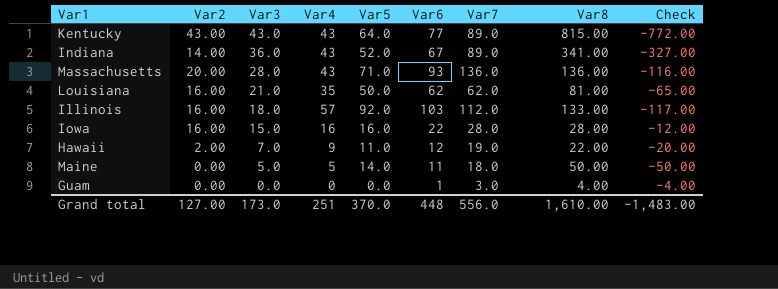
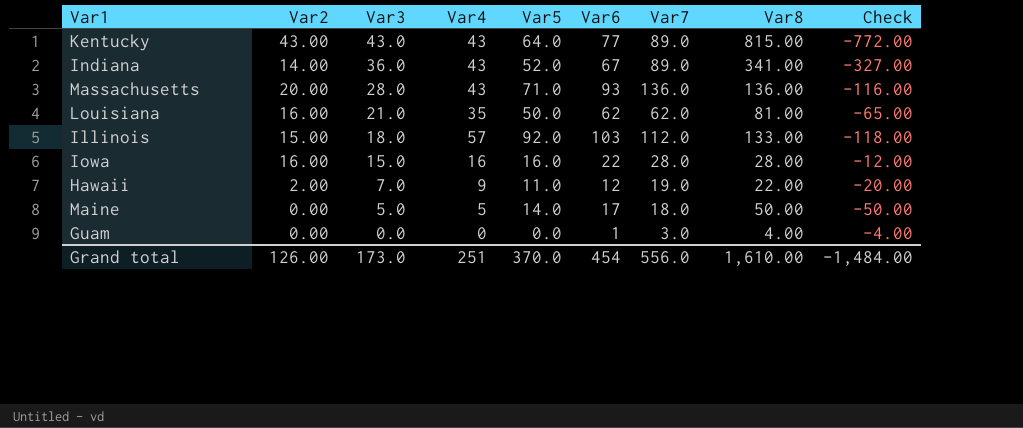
Illinois | Var2: 16.00 -> 15.00
Illinois | Check: -117.00 -> -118.00
Maine | Var6: 11 -> 17
Grand total | Var2: 127.00 -> 126.00
Grand total | Var6: 448 -> 454
Grand total | Check: -1,483.00 -> -1,484.00

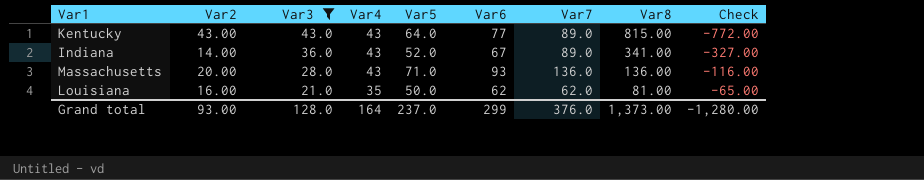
filter: none -> Var3 >= 21.0
Grand total | Var2: 126.00 -> 93.00
Grand total | Var3: 173.0 -> 128.0
Grand total | Var4: 251 -> 164
Grand total | Var5: 370.0 -> 237.0
Grand total | Var6: 454 -> 299
Grand total | Var7: 556.0 -> 376.0
Grand total | Var8: 1,610.00 -> 1,373.00
Grand total | Check: -1,484.00 -> -1,280.00

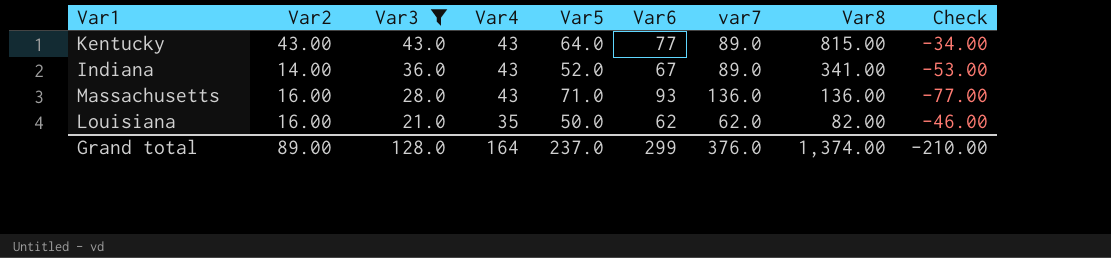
column name: Var7 -> var7
column Check | formula: [Var2] - [Var8] -> [Var2] - [Var6]
Massachusetts | Var2: 20.00 -> 16.00
Louisiana | Var8: 81.00 -> 82.00
Grand total | Var2: 93.00 -> 89.00
Grand total | Var8: 1,373.00 -> 1,374.00
Grand total | Check: -1,280.00 -> -210.00

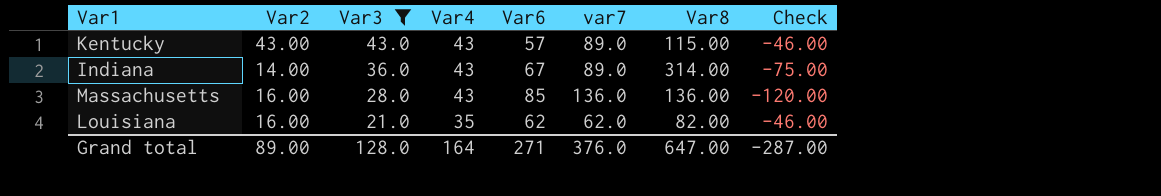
column Var5 | position: 5 -> none
column Check | formula: [Var2] - [Var6] -> [Var2] - [var7]
Kentucky | Var6: 77 -> 57
Kentucky | Var8: 815.00 -> 115.00
Indiana | Var8: 341.00 -> 314.00
Massachusetts | Var6: 93 -> 85
Grand total | Var6: 299 -> 271
Grand total | Var8: 1,374.00 -> 647.00
Grand total | Check: -210.00 -> -287.00

